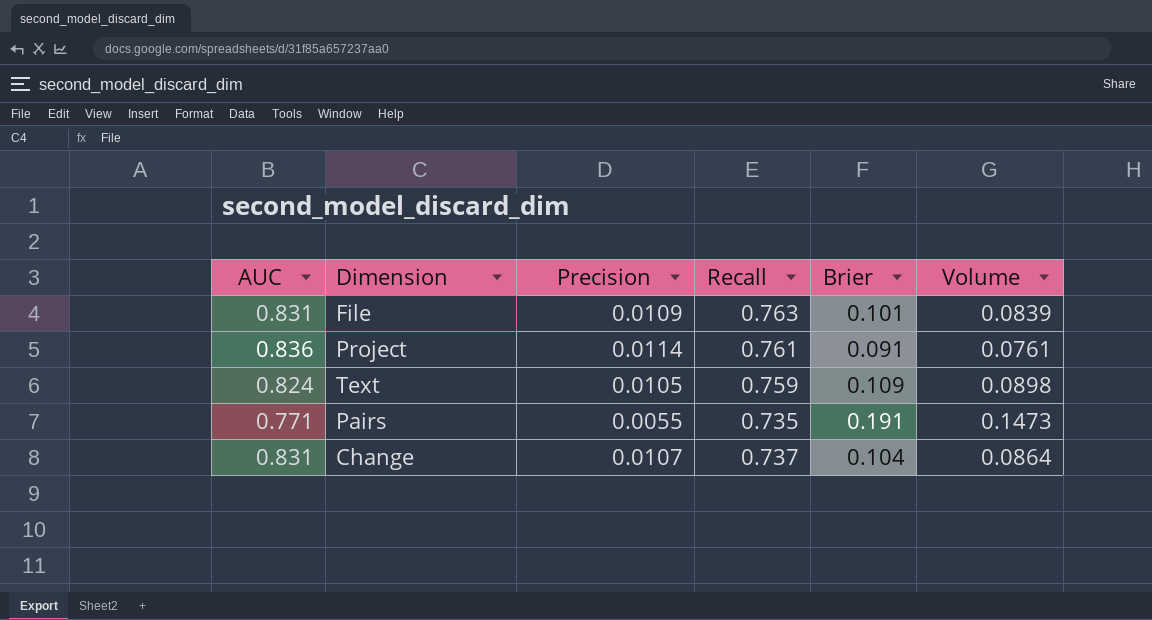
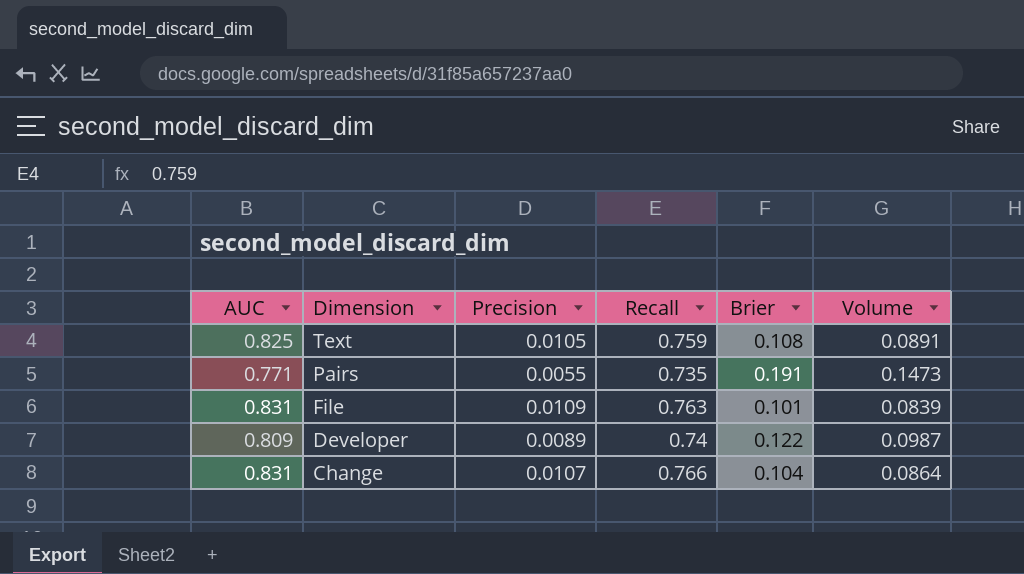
row order: none -> Dimension descending
row Project: 0.836 | 0.0114 | 0.761 | 0.091 | 0.0761 -> none
Text | AUC: 0.824 -> 0.825
Text | Brier: 0.109 -> 0.108
Text | Volume: 0.0898 -> 0.0891
row Developer: none -> 0.809 | 0.0089 | 0.74 | 0.122 | 0.0987
Change | Recall: 0.737 -> 0.766

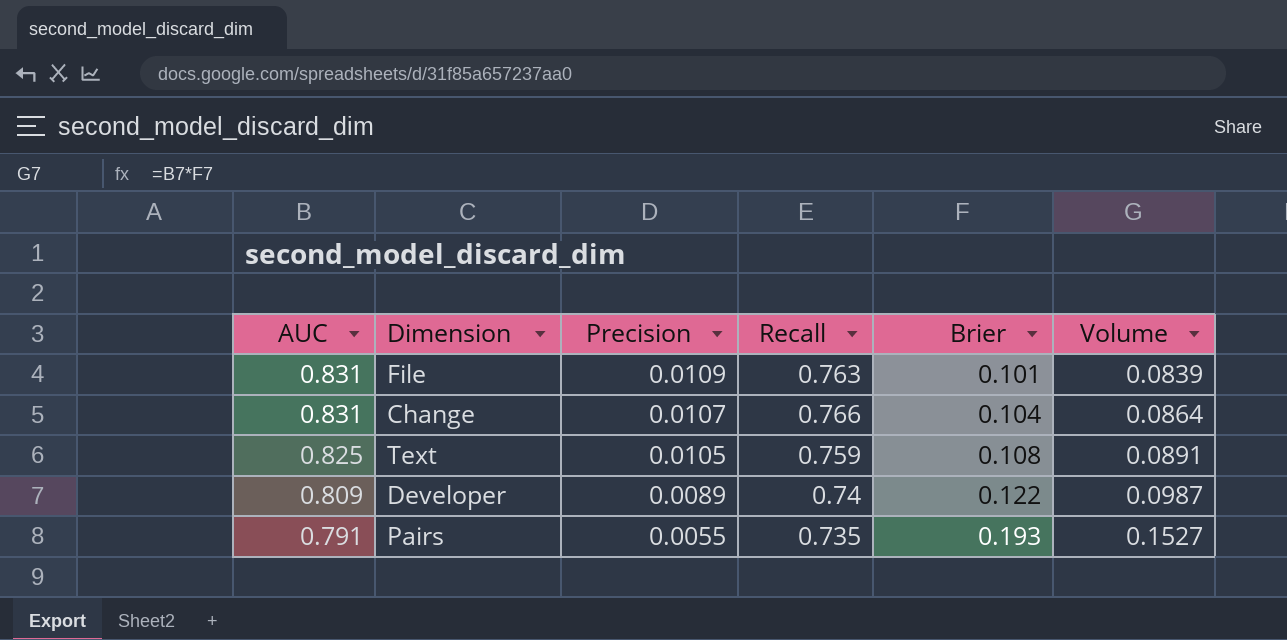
row order: Dimension descending -> AUC descending
Pairs | AUC: 0.771 -> 0.791
Pairs | Brier: 0.191 -> 0.193
Pairs | Volume: 0.1473 -> 0.1527

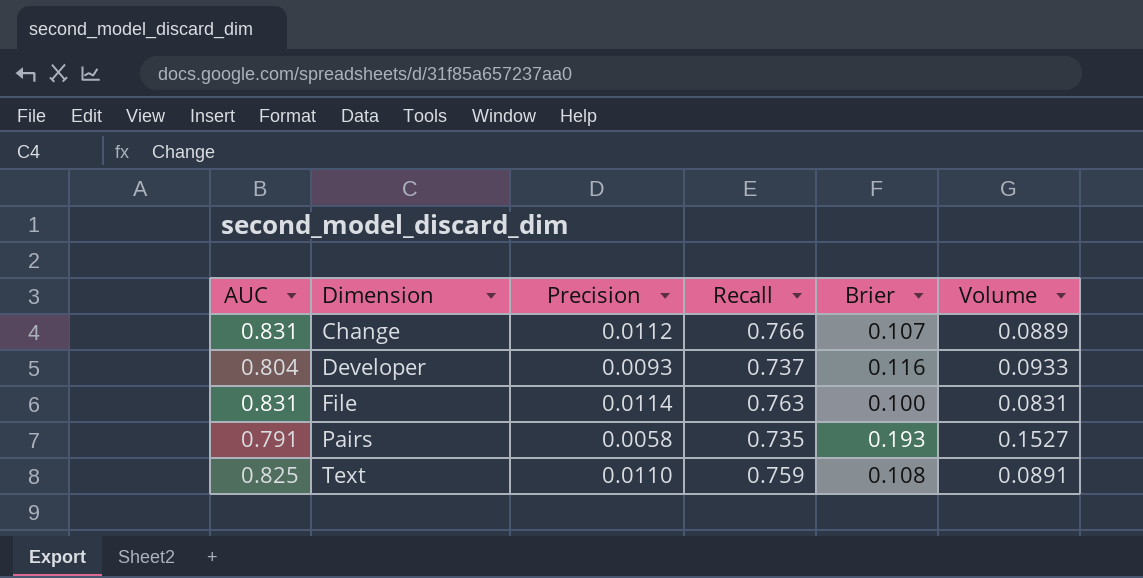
row order: AUC descending -> Dimension ascending
Change | Precision: 0.0107 -> 0.0112
Change | Brier: 0.104 -> 0.107
Change | Volume: 0.0864 -> 0.0889
Developer | AUC: 0.809 -> 0.804
Developer | Precision: 0.0089 -> 0.0093
Developer | Recall: 0.74 -> 0.737
Developer | Brier: 0.122 -> 0.116
Developer | Volume: 0.0987 -> 0.0933
File | Precision: 0.0109 -> 0.0114
File | Brier: 0.101 -> 0.100
File | Volume: 0.0839 -> 0.0831
Pairs | Precision: 0.0055 -> 0.0058
Text | Precision: 0.0105 -> 0.0110

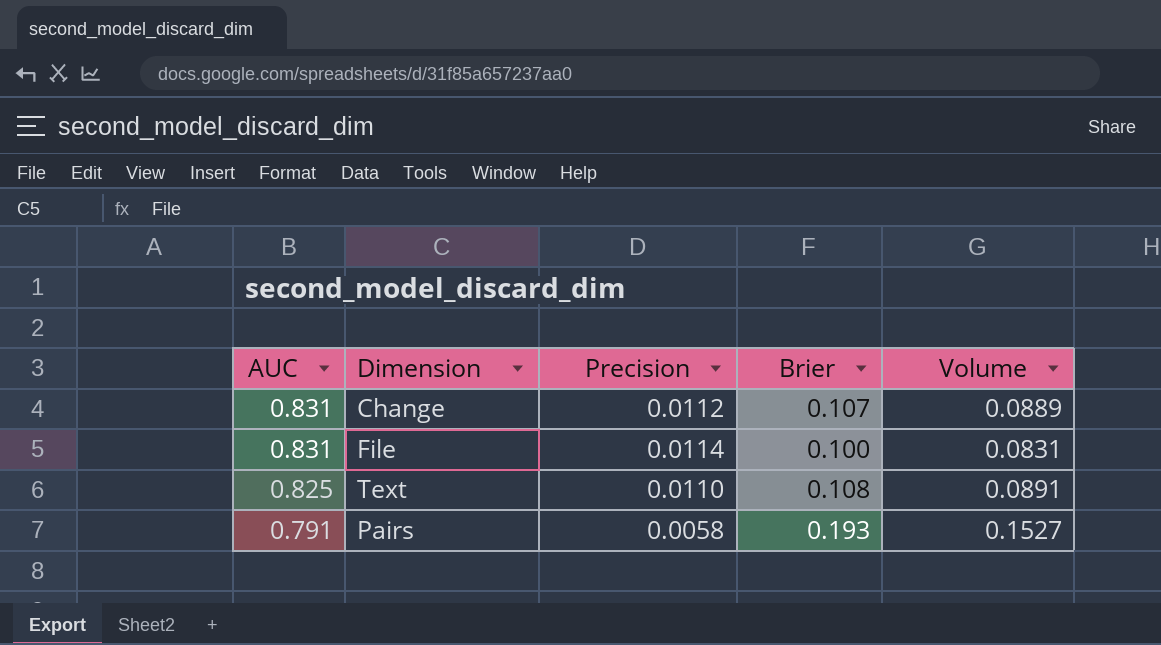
row order: Dimension ascending -> AUC descending
column Recall | position: 4 -> none
row Developer: 0.804 | 0.0093 | 0.737 | 0.116 | 0.0933 -> none

